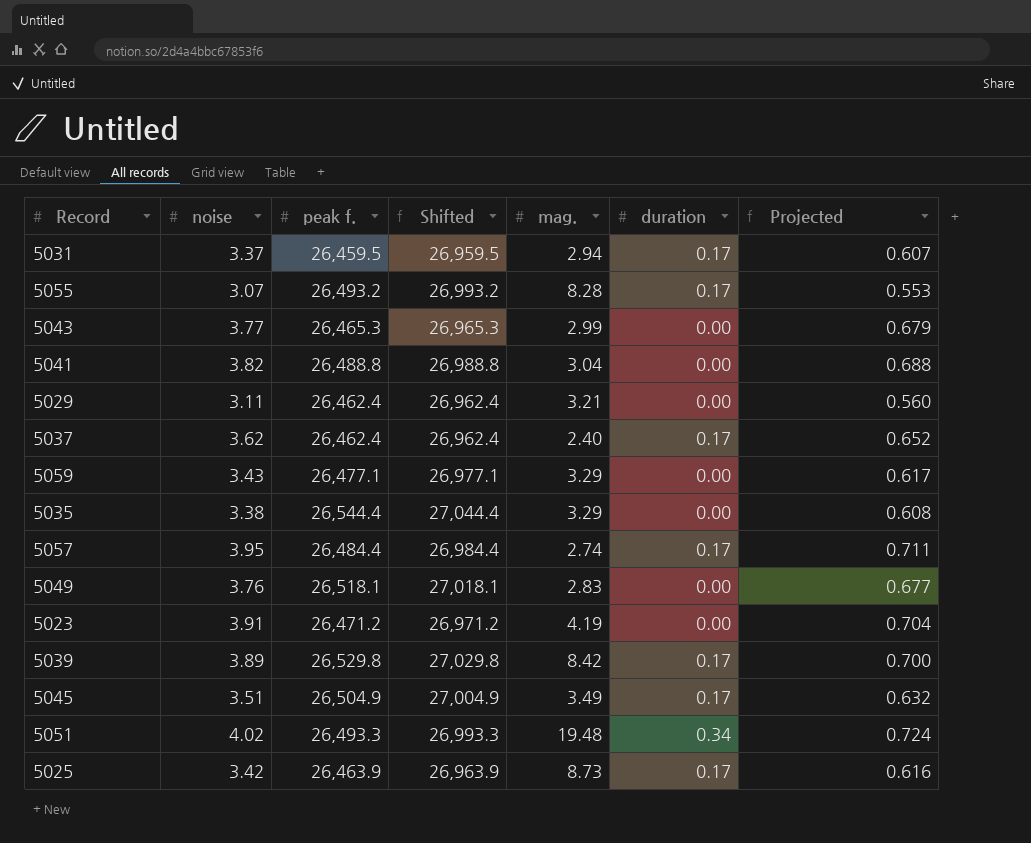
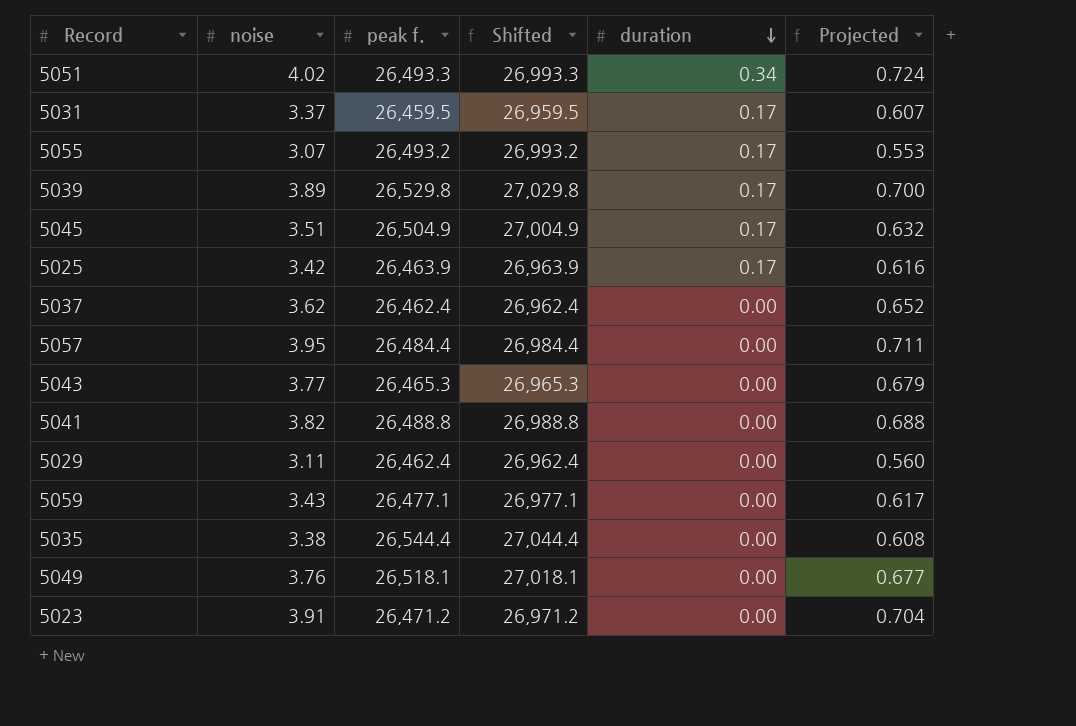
row order: none -> duration descending
column mag. | position: 5 -> none
5037 | duration: 0.17 -> 0.00
5057 | duration: 0.17 -> 0.00

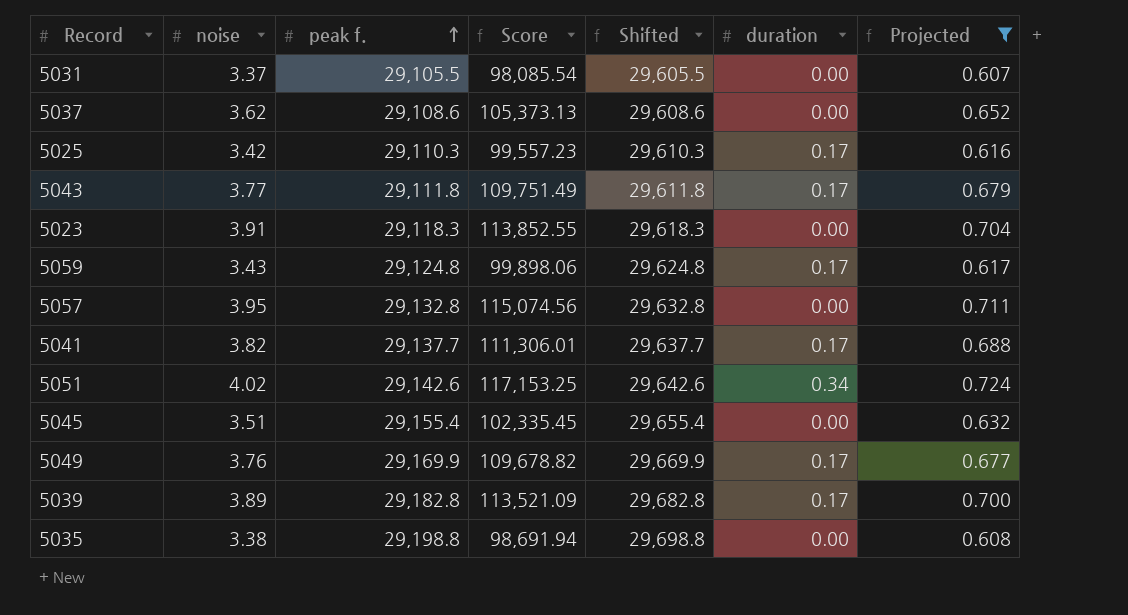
filter: none -> Projected >= 0.607
row order: duration descending -> peak f. ascending
column Score | formula: none -> [noise] * [peak f.]
5031 | peak f.: 26,459.5 -> 29,105.5
5031 | Shifted: 26,959.5 -> 29,605.5
5031 | duration: 0.17 -> 0.00
5037 | peak f.: 26,462.4 -> 29,108.6
5037 | Shifted: 26,962.4 -> 29,608.6
5025 | peak f.: 26,463.9 -> 29,110.3
5025 | Shifted: 26,963.9 -> 29,610.3
5043 | peak f.: 26,465.3 -> 29,111.8
5043 | Shifted: 26,965.3 -> 29,611.8
5043 | duration: 0.00 -> 0.17
5023 | peak f.: 26,471.2 -> 29,118.3
5023 | Shifted: 26,971.2 -> 29,618.3
5059 | peak f.: 26,477.1 -> 29,124.8
5059 | Shifted: 26,977.1 -> 29,624.8
5059 | duration: 0.00 -> 0.17
5057 | peak f.: 26,484.4 -> 29,132.8
5057 | Shifted: 26,984.4 -> 29,632.8
5041 | peak f.: 26,488.8 -> 29,137.7
5041 | Shifted: 26,988.8 -> 29,637.7
5041 | duration: 0.00 -> 0.17
5051 | peak f.: 26,493.3 -> 29,142.6
5051 | Shifted: 26,993.3 -> 29,642.6
5045 | peak f.: 26,504.9 -> 29,155.4
5045 | Shifted: 27,004.9 -> 29,655.4
5045 | duration: 0.17 -> 0.00
5049 | peak f.: 26,518.1 -> 29,169.9
5049 | Shifted: 27,018.1 -> 29,669.9
5049 | duration: 0.00 -> 0.17
5039 | peak f.: 26,529.8 -> 29,182.8
5039 | Shifted: 27,029.8 -> 29,682.8
5035 | peak f.: 26,544.4 -> 29,198.8
5035 | Shifted: 27,044.4 -> 29,698.8

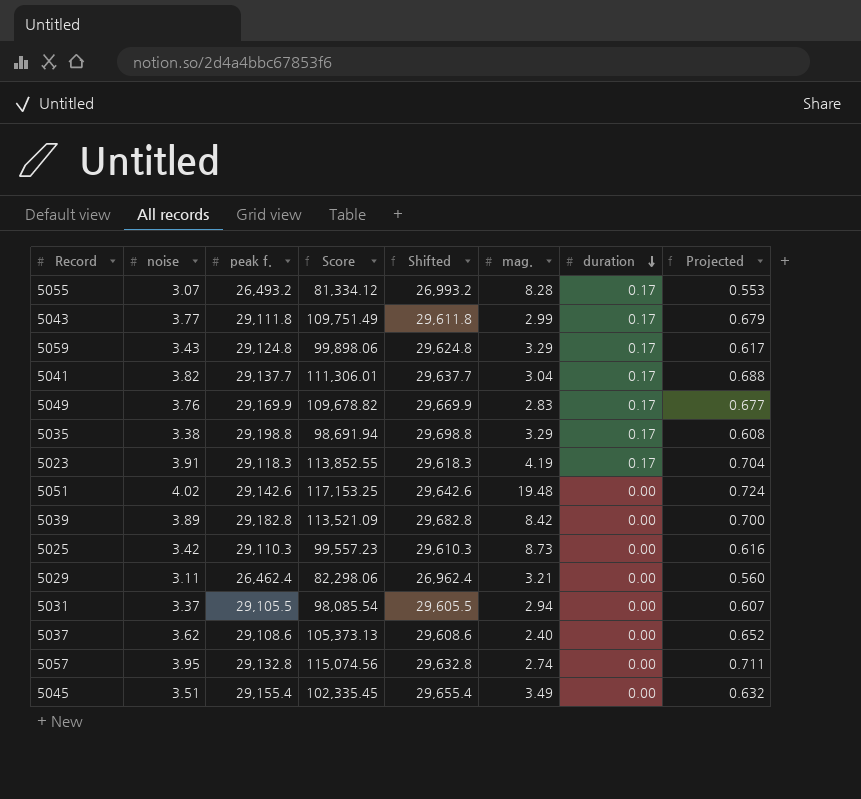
filter: Projected >= 0.607 -> none
row order: peak f. ascending -> duration descending
column mag. | position: none -> 6
5035 | duration: 0.00 -> 0.17
5023 | duration: 0.00 -> 0.17
5051 | duration: 0.34 -> 0.00
5039 | duration: 0.17 -> 0.00
5025 | duration: 0.17 -> 0.00

